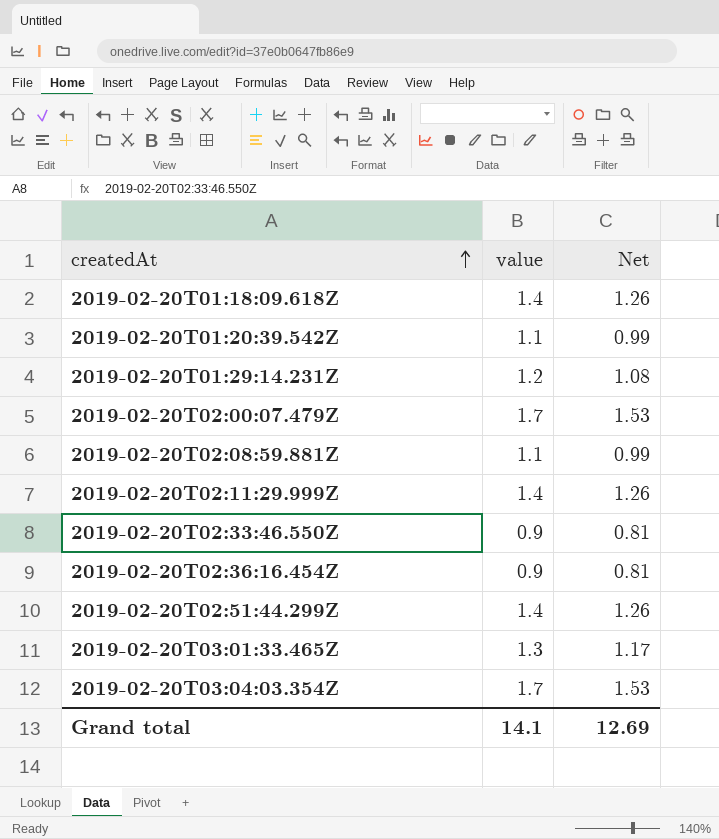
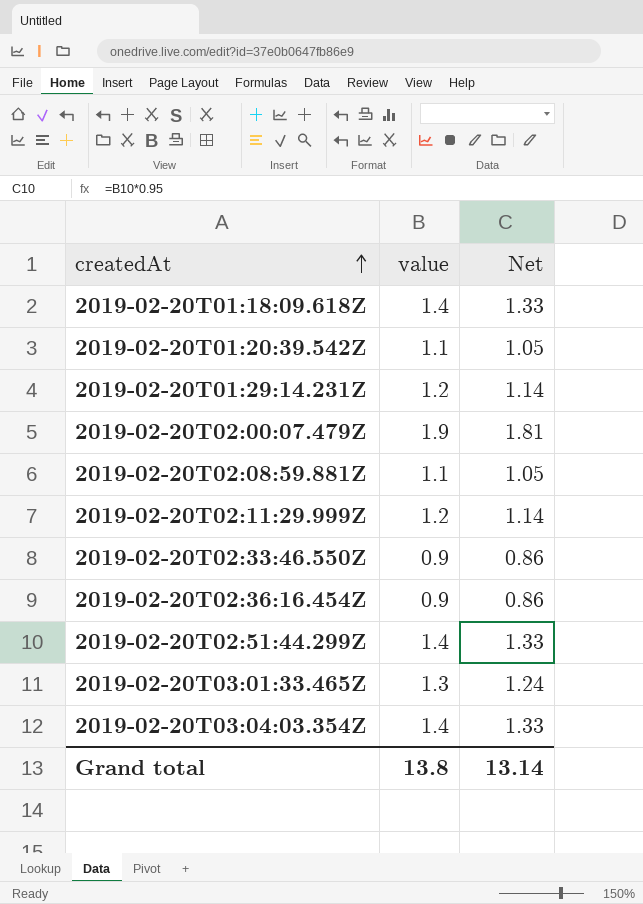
column Net | formula: [value] * 0.9 -> [value] * 0.95
2019-02-20T02:00:07.479Z | value: 1.7 -> 1.9
2019-02-20T02:11:29.999Z | value: 1.4 -> 1.2
2019-02-20T03:04:03.354Z | value: 1.7 -> 1.4
Grand total | value: 14.1 -> 13.8
Grand total | Net: 12.69 -> 13.14

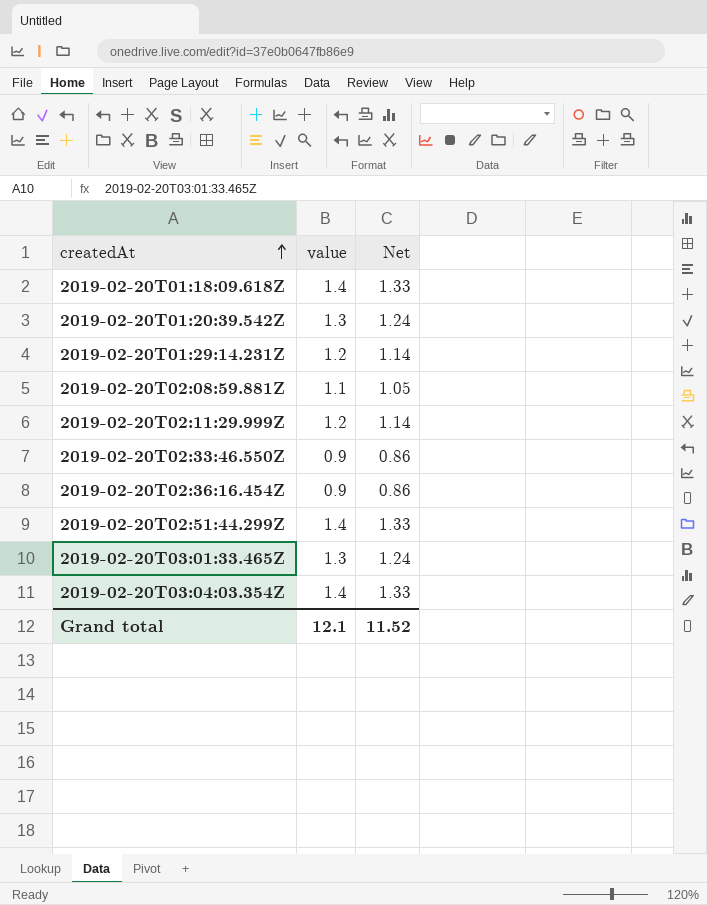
row 2019-02-20T02:00:07.479Z: 1.9 | 1.81 -> none
2019-02-20T01:20:39.542Z | value: 1.1 -> 1.3
2019-02-20T01:20:39.542Z | Net: 1.05 -> 1.24
Grand total | value: 13.8 -> 12.1
Grand total | Net: 13.14 -> 11.52

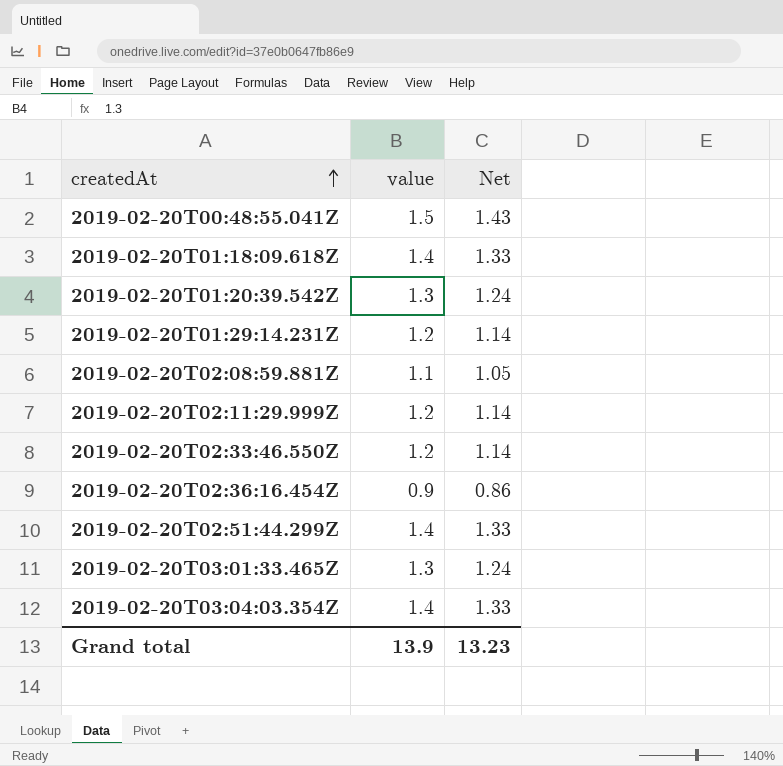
row 2019-02-20T00:48:55.041Z: none -> 1.5 | 1.43
2019-02-20T02:33:46.550Z | value: 0.9 -> 1.2
2019-02-20T02:33:46.550Z | Net: 0.86 -> 1.14
Grand total | value: 12.1 -> 13.9
Grand total | Net: 11.52 -> 13.23

